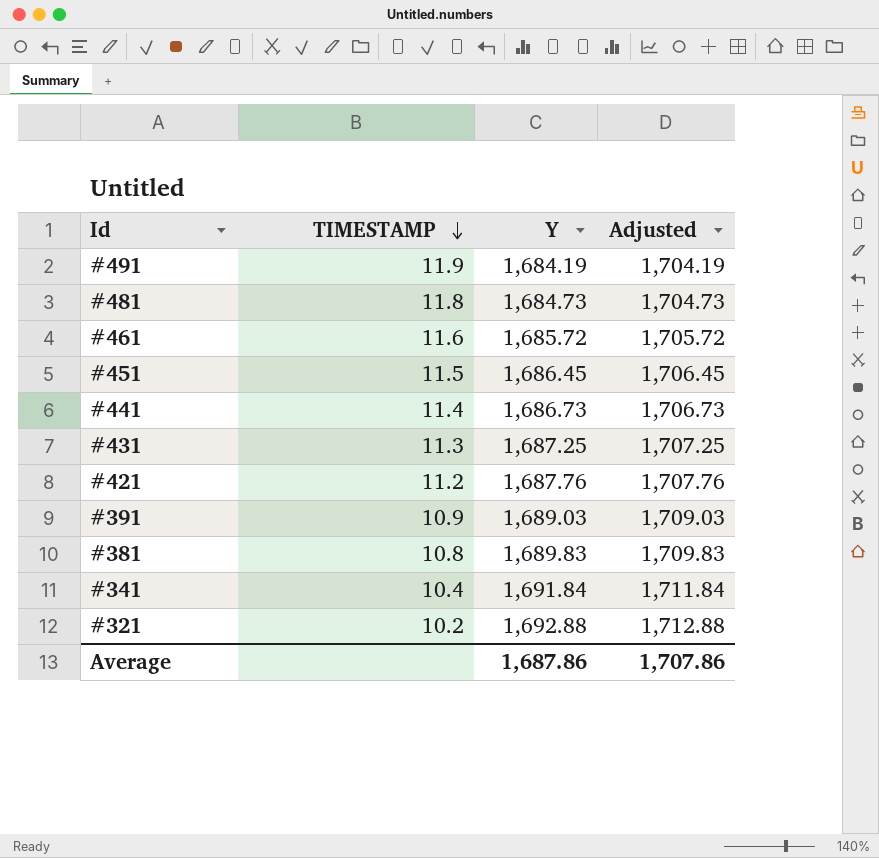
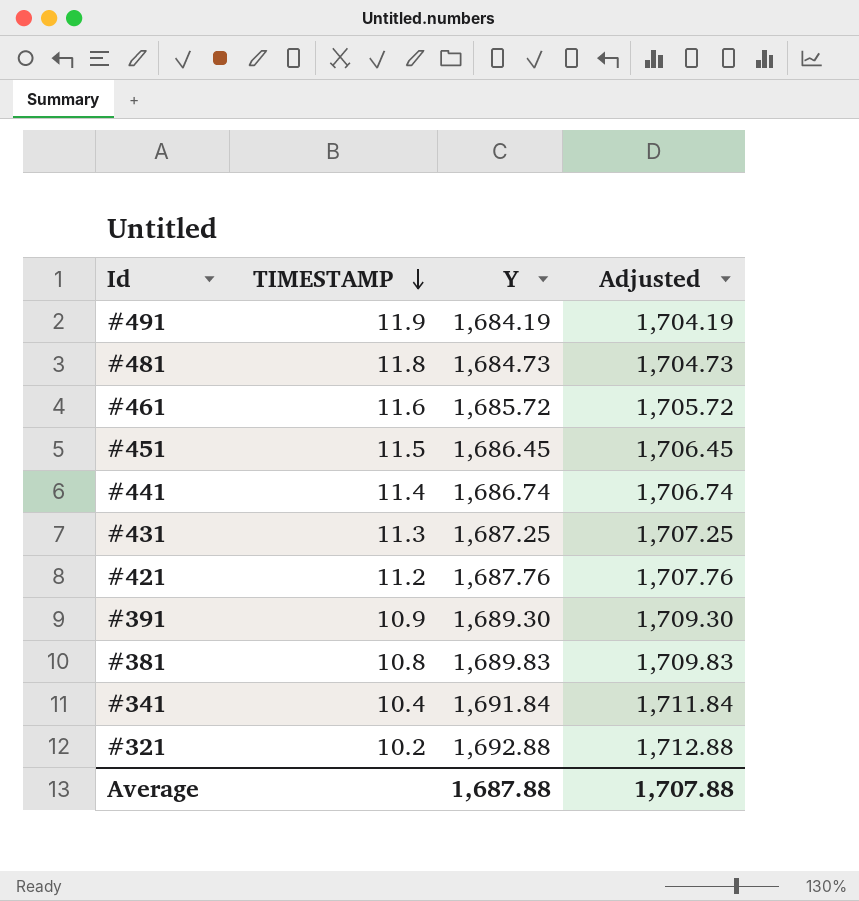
#441 | Y: 1,686.73 -> 1,686.74
#441 | Adjusted: 1,706.73 -> 1,706.74
#391 | Y: 1,689.03 -> 1,689.30
#391 | Adjusted: 1,709.03 -> 1,709.30
Average | Y: 1,687.86 -> 1,687.88
Average | Adjusted: 1,707.86 -> 1,707.88

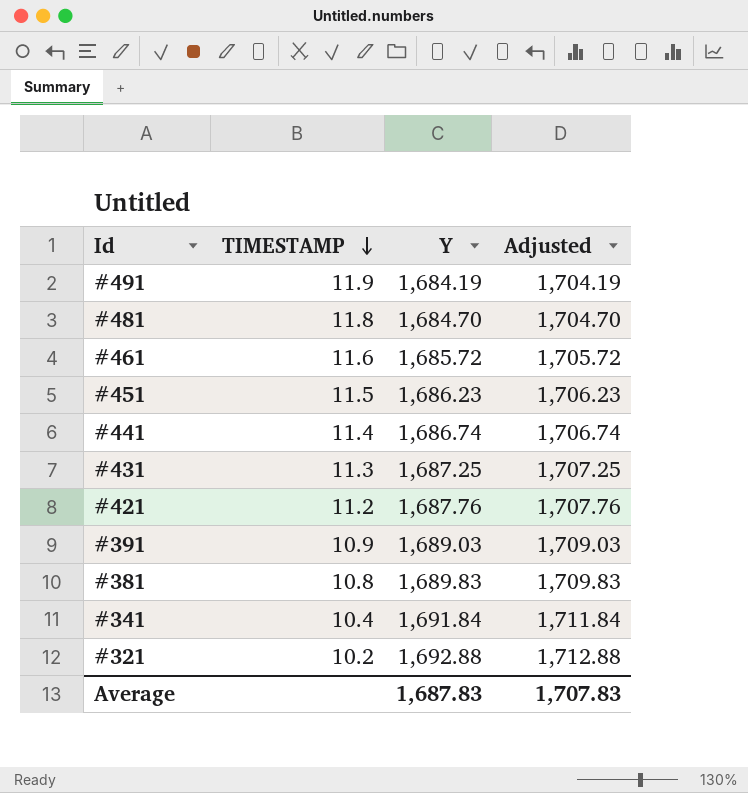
#481 | Y: 1,684.73 -> 1,684.70
#481 | Adjusted: 1,704.73 -> 1,704.70
#451 | Y: 1,686.45 -> 1,686.23
#451 | Adjusted: 1,706.45 -> 1,706.23
#391 | Y: 1,689.30 -> 1,689.03
#391 | Adjusted: 1,709.30 -> 1,709.03
Average | Y: 1,687.88 -> 1,687.83
Average | Adjusted: 1,707.88 -> 1,707.83

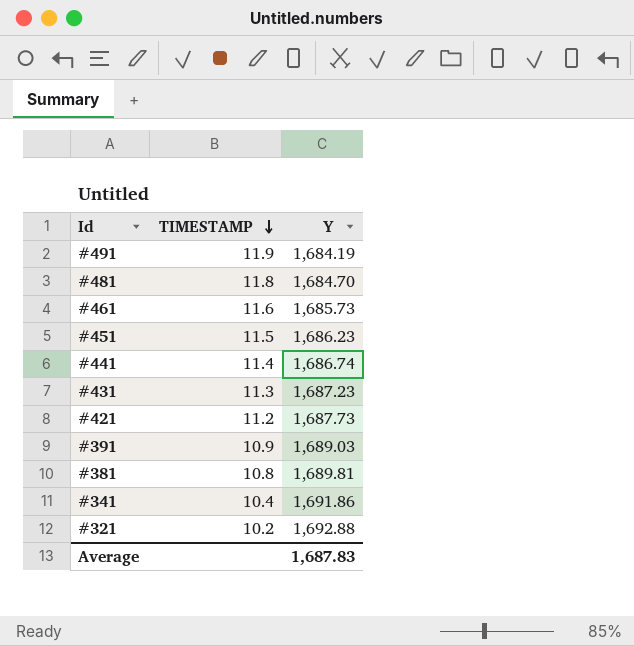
column Adjusted | formula: [Y] + 20 -> none
#461 | Y: 1,685.72 -> 1,685.73
#431 | Y: 1,687.25 -> 1,687.23
#421 | Y: 1,687.76 -> 1,687.73
#381 | Y: 1,689.83 -> 1,689.81
#341 | Y: 1,691.84 -> 1,691.86

